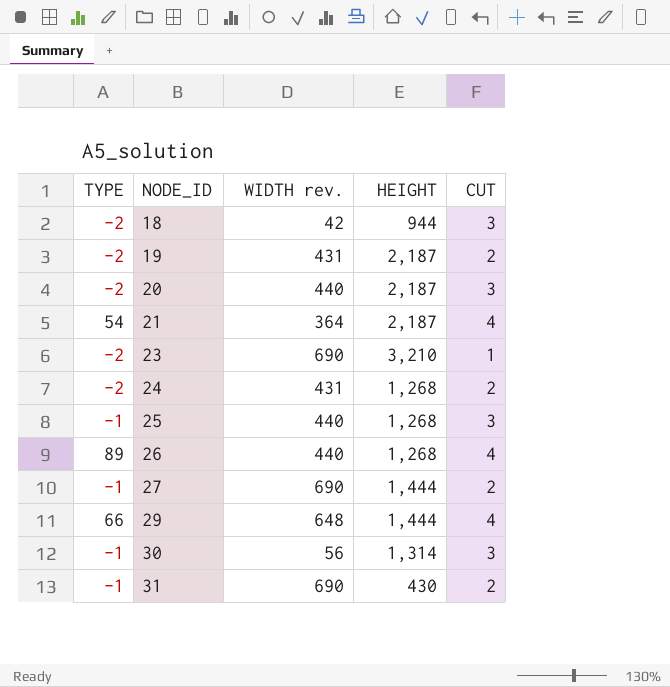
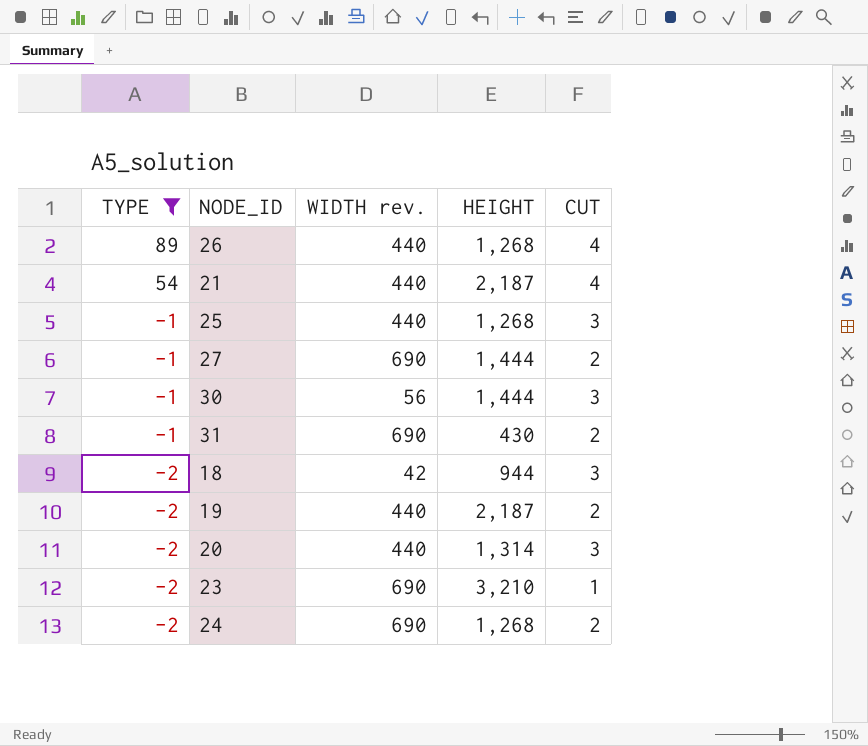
filter: none -> TYPE != 66
row order: NODE_ID ascending -> TYPE descending
21 | WIDTH rev.: 364 -> 440
30 | HEIGHT: 1,314 -> 1,444
19 | WIDTH rev.: 431 -> 440
20 | HEIGHT: 2,187 -> 1,314
24 | WIDTH rev.: 431 -> 690

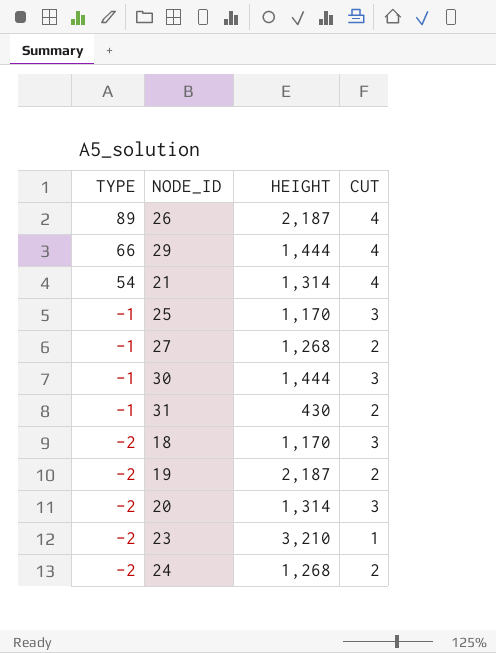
filter: TYPE != 66 -> none
column WIDTH rev. | position: 3 -> none
26 | HEIGHT: 1,268 -> 2,187
21 | HEIGHT: 2,187 -> 1,314
25 | HEIGHT: 1,268 -> 1,170
27 | HEIGHT: 1,444 -> 1,268
18 | HEIGHT: 944 -> 1,170

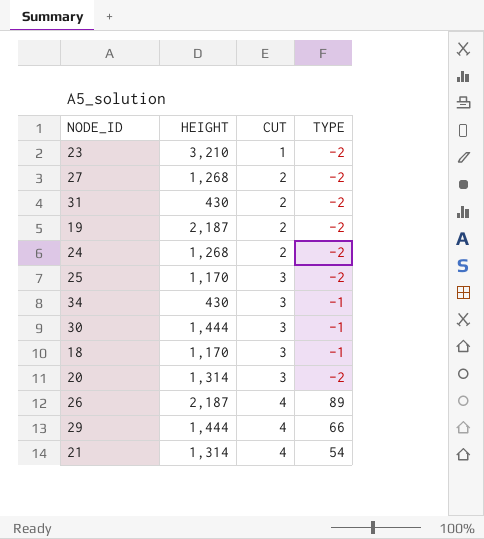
row order: TYPE descending -> CUT ascending
column TYPE | position: 1 -> 4
27 | TYPE: -1 -> -2
31 | TYPE: -1 -> -2
25 | TYPE: -1 -> -2
row 34: none -> 430 | 3 | -1
18 | TYPE: -2 -> -1

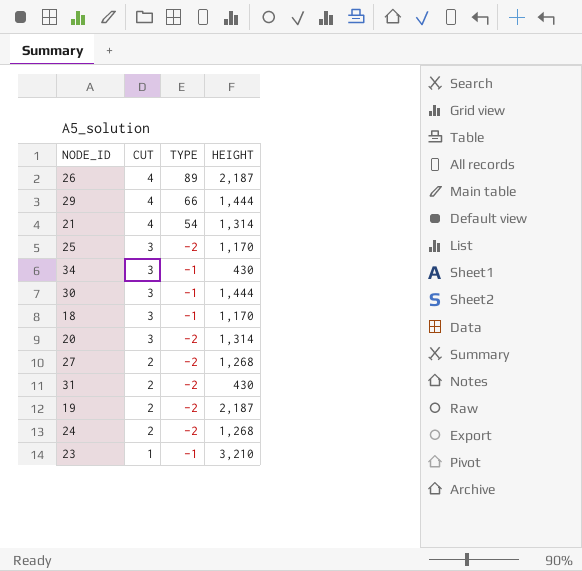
row order: CUT ascending -> CUT descending
column HEIGHT | position: 2 -> 4
23 | TYPE: -2 -> -1

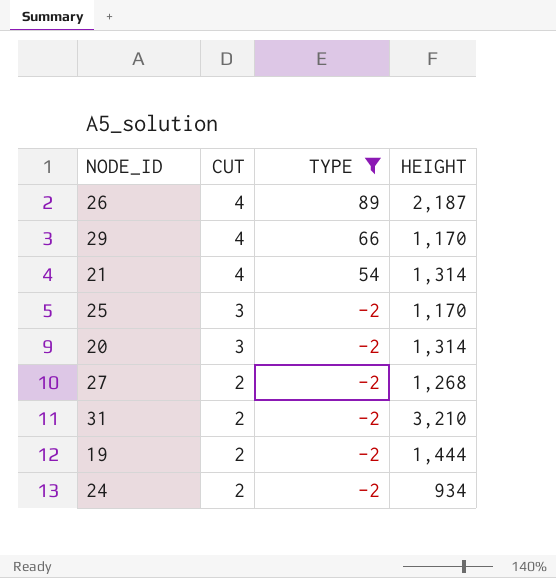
filter: none -> TYPE != -1
29 | HEIGHT: 1,444 -> 1,170
31 | HEIGHT: 430 -> 3,210
19 | HEIGHT: 2,187 -> 1,444
24 | HEIGHT: 1,268 -> 934

